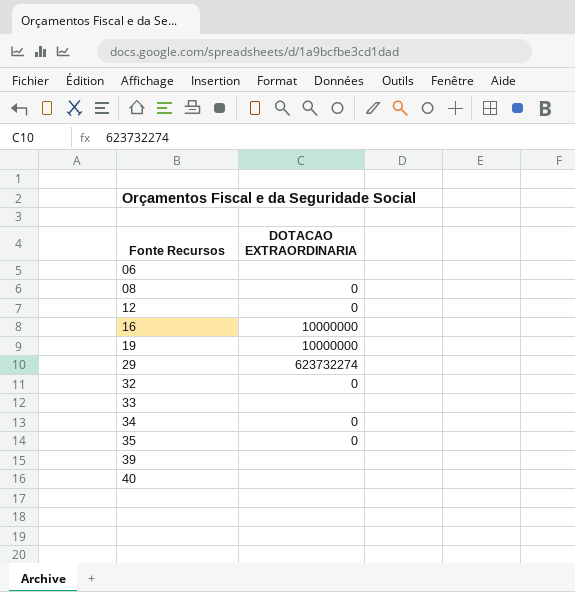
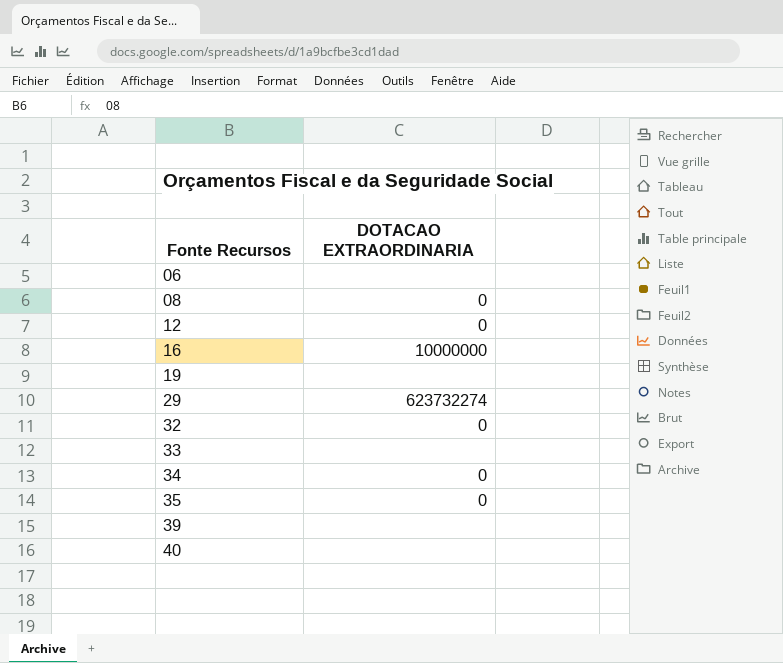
19 | DOTACAO EXTRAORDINARIA: 10000000 -> none

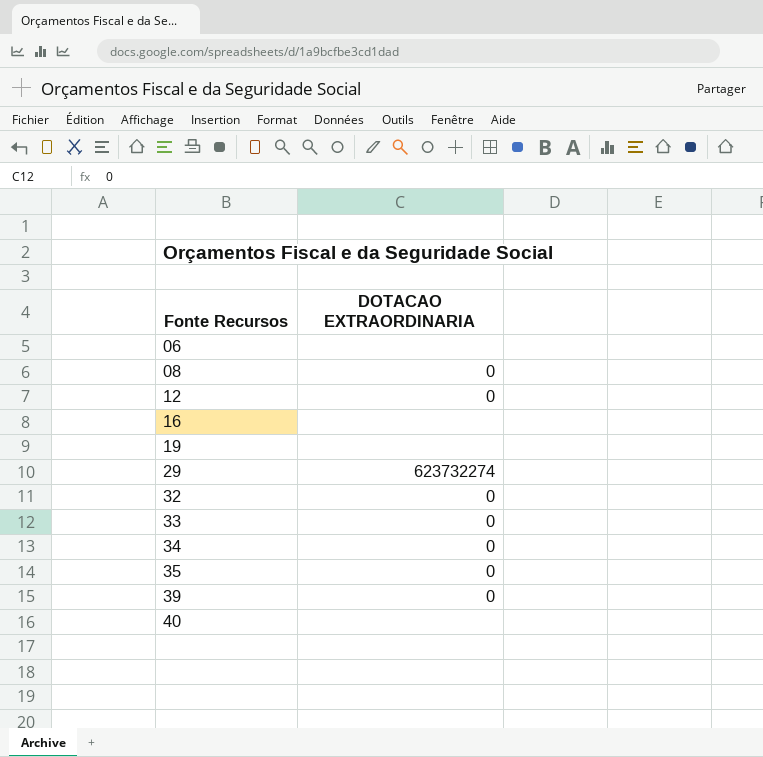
16 | DOTACAO EXTRAORDINARIA: 10000000 -> none
33 | DOTACAO EXTRAORDINARIA: none -> 0
39 | DOTACAO EXTRAORDINARIA: none -> 0

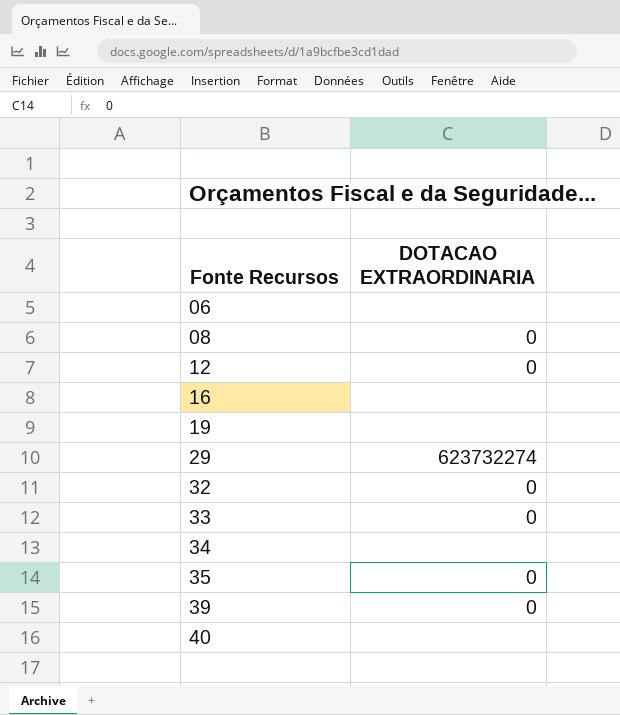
34 | DOTACAO EXTRAORDINARIA: 0 -> none

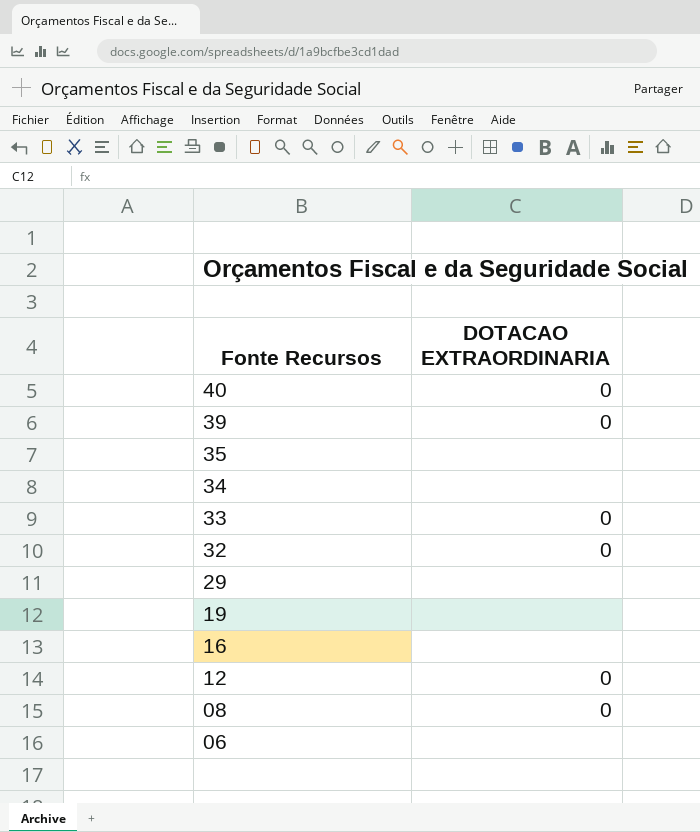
row order: Fonte Recursos ascending -> Fonte Recursos descending
40 | DOTACAO EXTRAORDINARIA: none -> 0
35 | DOTACAO EXTRAORDINARIA: 0 -> none
29 | DOTACAO EXTRAORDINARIA: 623732274 -> none

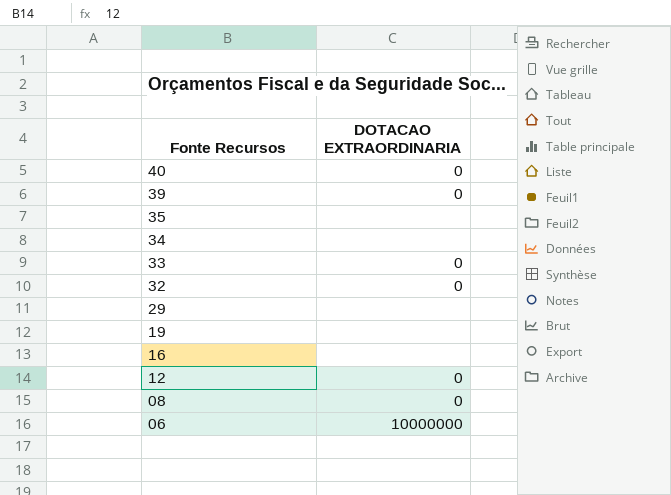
06 | DOTACAO EXTRAORDINARIA: none -> 10000000

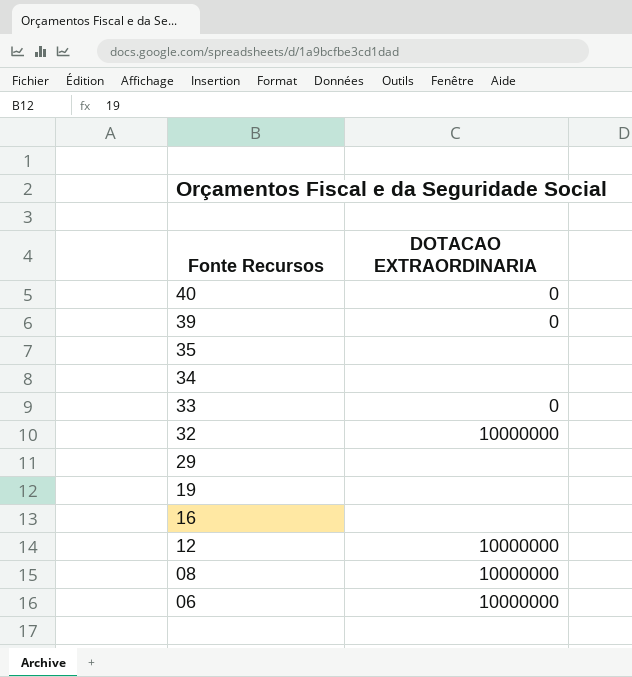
32 | DOTACAO EXTRAORDINARIA: 0 -> 10000000
12 | DOTACAO EXTRAORDINARIA: 0 -> 10000000
08 | DOTACAO EXTRAORDINARIA: 0 -> 10000000

